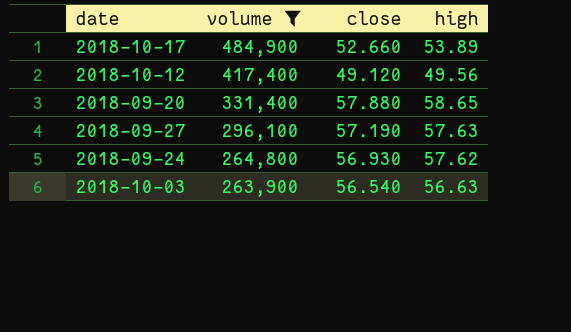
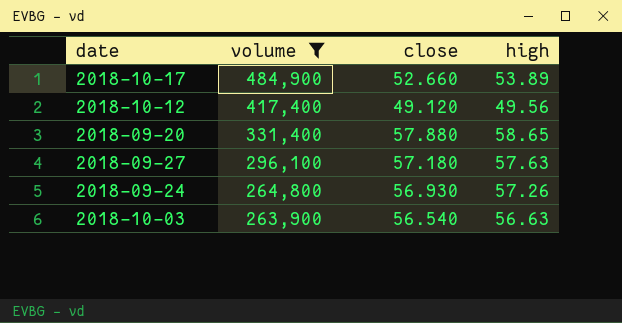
2018-09-27 | close: 57.190 -> 57.180
2018-09-24 | high: 57.62 -> 57.26

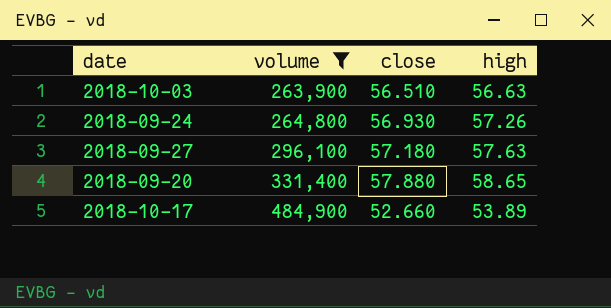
row order: volume descending -> volume ascending
row 2018-10-12: 417,400 | 49.120 | 49.56 -> none
2018-10-03 | close: 56.540 -> 56.510

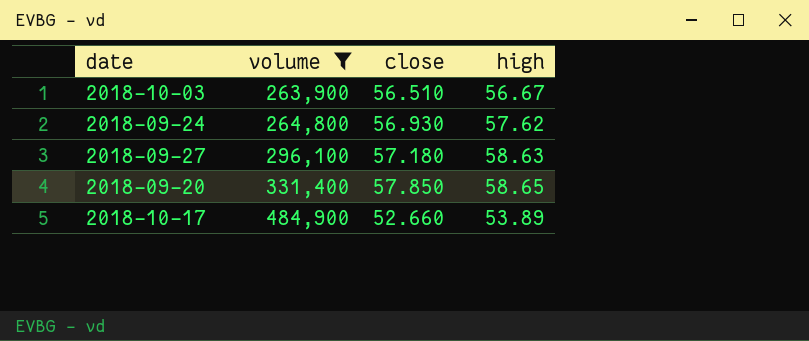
2018-10-03 | high: 56.63 -> 56.67
2018-09-24 | high: 57.26 -> 57.62
2018-09-27 | high: 57.63 -> 58.63
2018-09-20 | close: 57.880 -> 57.850

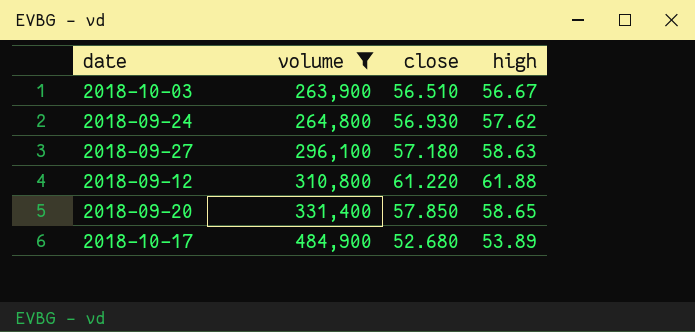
row 2018-09-12: none -> 310,800 | 61.220 | 61.88
2018-10-17 | close: 52.660 -> 52.680

